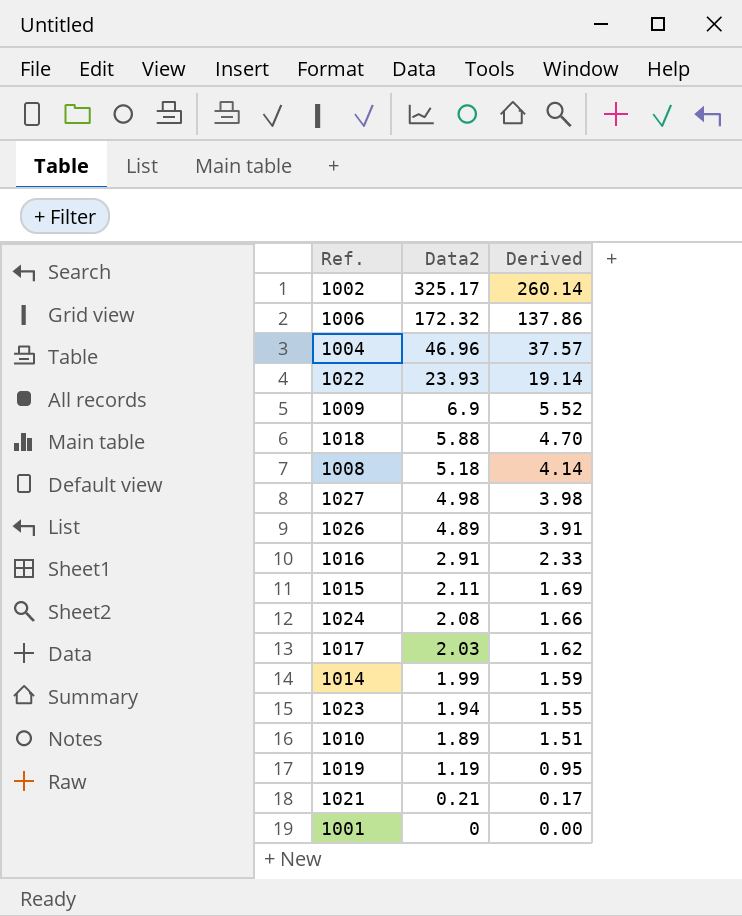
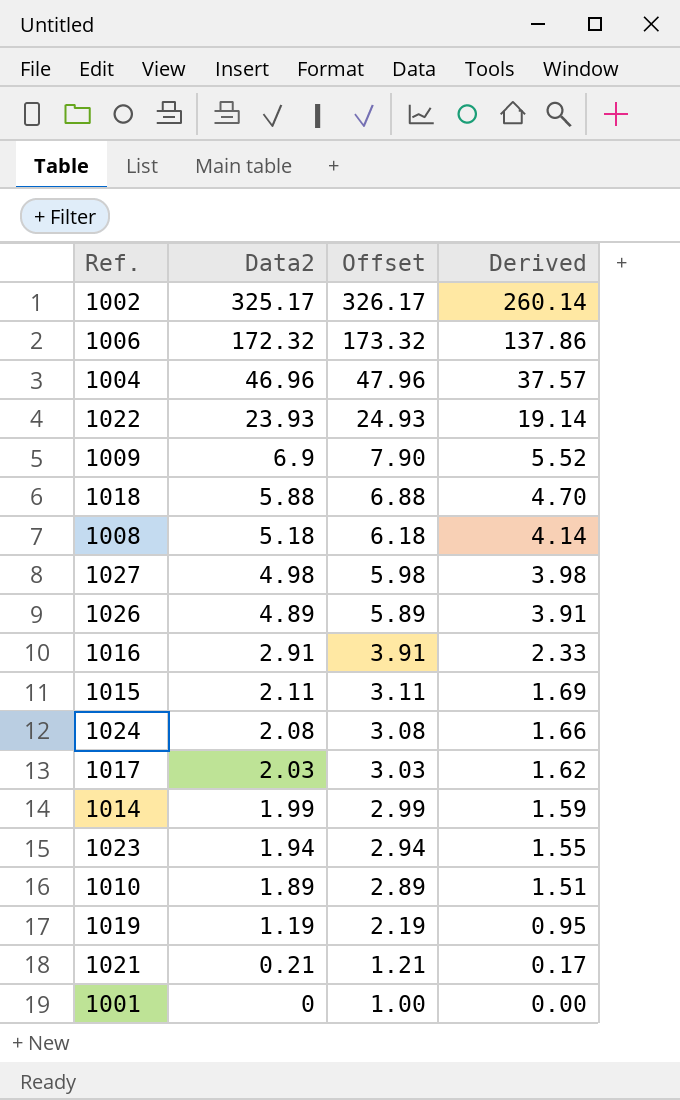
column Offset | formula: none -> [Data2] + 1

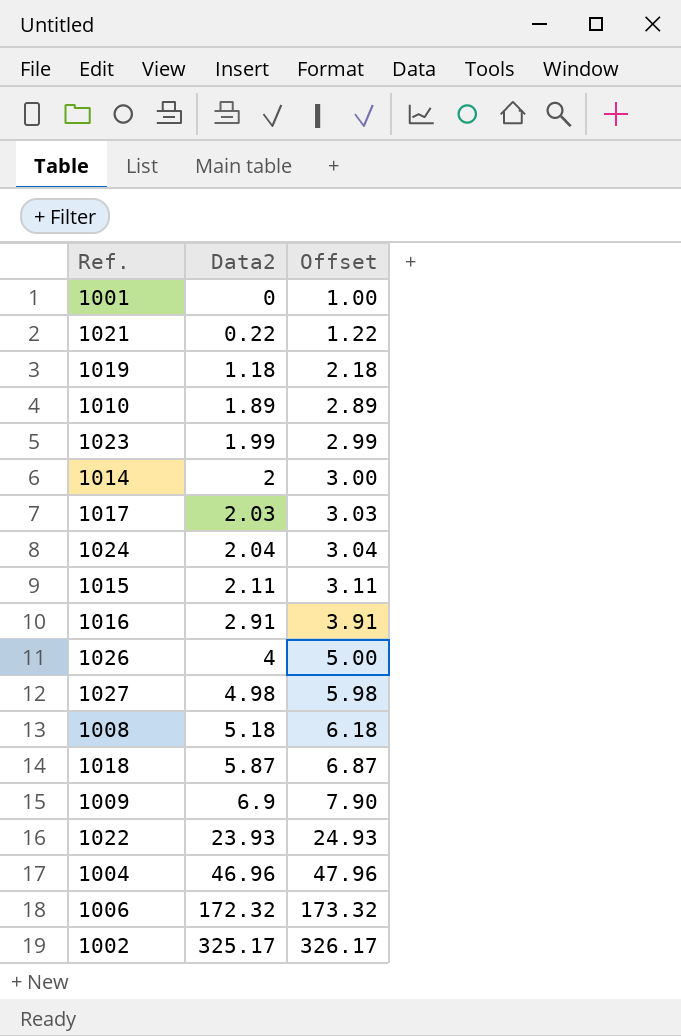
row order: Data2 descending -> Data2 ascending
column Derived | formula: [Data2] * 0.8 -> none
1021 | Data2: 0.21 -> 0.22
1021 | Offset: 1.21 -> 1.22
1019 | Data2: 1.19 -> 1.18
1019 | Offset: 2.19 -> 2.18
1023 | Data2: 1.94 -> 1.99
1023 | Offset: 2.94 -> 2.99
1014 | Data2: 1.99 -> 2
1014 | Offset: 2.99 -> 3.00
1024 | Data2: 2.08 -> 2.04
1024 | Offset: 3.08 -> 3.04
1026 | Data2: 4.89 -> 4
1026 | Offset: 5.89 -> 5.00
1018 | Data2: 5.88 -> 5.87
1018 | Offset: 6.88 -> 6.87

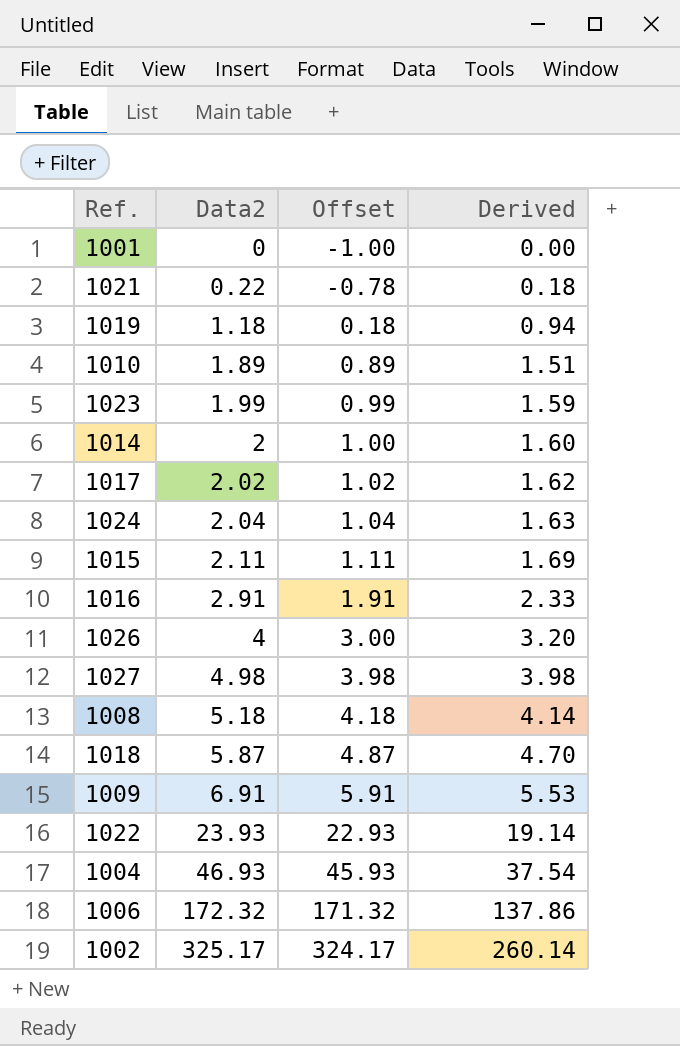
column Offset | formula: [Data2] + 1 -> [Data2] - 1
column Derived | formula: none -> [Data2] * 0.8
1017 | Data2: 2.03 -> 2.02
1009 | Data2: 6.9 -> 6.91
1004 | Data2: 46.96 -> 46.93

